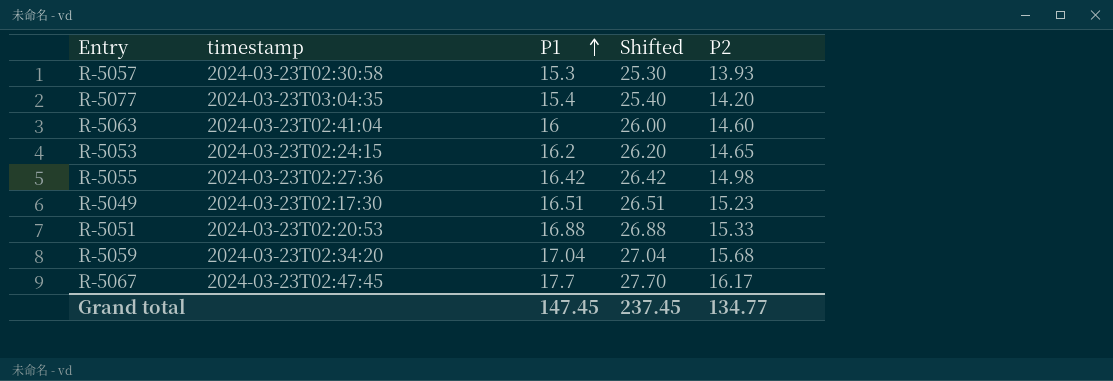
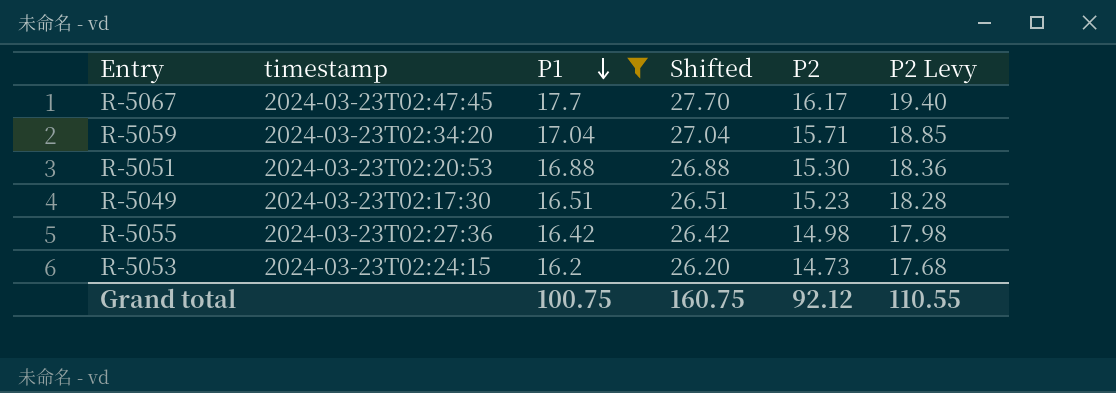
filter: none -> P1 >= 16.2
row order: P1 ascending -> P1 descending
column P2 Levy | formula: none -> [P2] * 1.2
R-5059 | P2: 15.68 -> 15.71
R-5051 | P2: 15.33 -> 15.30
R-5053 | P2: 14.65 -> 14.73
Grand total | P1: 147.45 -> 100.75
Grand total | Shifted: 237.45 -> 160.75
Grand total | P2: 134.77 -> 92.12

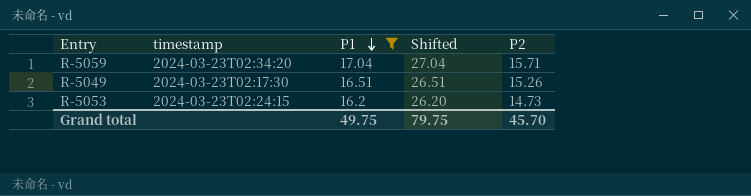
column P2 Levy | formula: [P2] * 1.2 -> none
row R-5067: 2024-03-23T02:47:45 | 17.7 | 27.70 | 16.17 | 19.40 -> none
row R-5051: 2024-03-23T02:20:53 | 16.88 | 26.88 | 15.30 | 18.36 -> none
row R-5055: 2024-03-23T02:27:36 | 16.42 | 26.42 | 14.98 | 17.98 -> none
R-5049 | P2: 15.23 -> 15.26
Grand total | P1: 100.75 -> 49.75
Grand total | Shifted: 160.75 -> 79.75
Grand total | P2: 92.12 -> 45.70

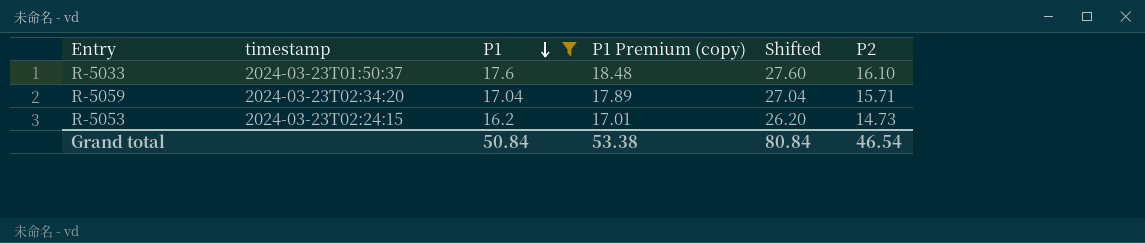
column P1 Premium (copy) | formula: none -> [P1] * 1.05
row R-5049: 2024-03-23T02:17:30 | 16.51 | 26.51 | 15.26 -> none
row R-5033: none -> 2024-03-23T01:50:37 | 17.6 | 18.48 | 27.60 | 16.10
Grand total | P1: 49.75 -> 50.84
Grand total | Shifted: 79.75 -> 80.84
Grand total | P2: 45.70 -> 46.54

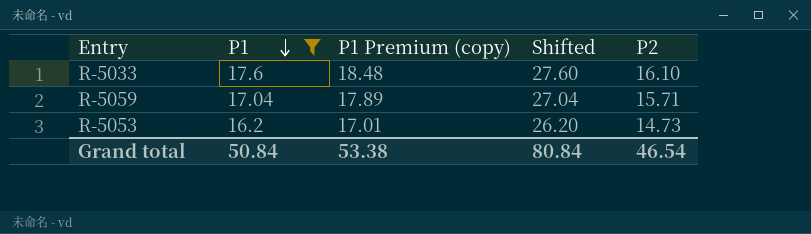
column timestamp | position: 2 -> none

